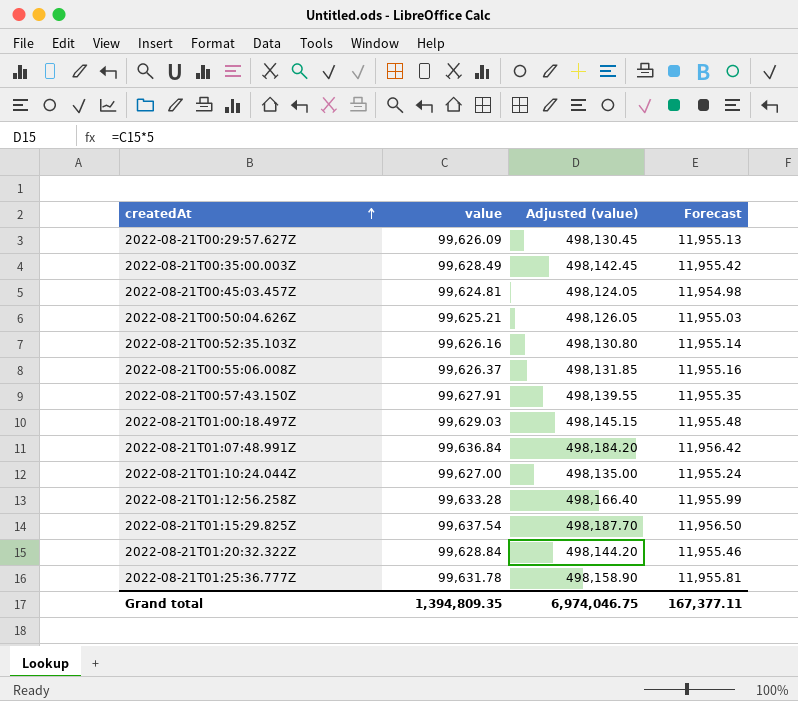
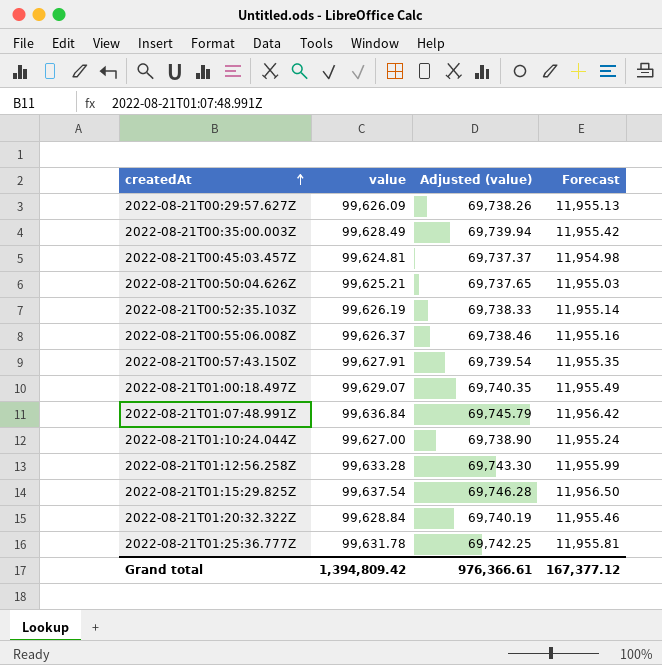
column Adjusted (value) | formula: [value] * 5 -> [value] * 0.7
2022-08-21T00:52:35.103Z | value: 99,626.16 -> 99,626.19
2022-08-21T01:00:18.497Z | value: 99,629.03 -> 99,629.07
2022-08-21T01:00:18.497Z | Forecast: 11,955.48 -> 11,955.49
Grand total | value: 1,394,809.35 -> 1,394,809.42
Grand total | Adjusted (value): 6,974,046.75 -> 976,366.61
Grand total | Forecast: 167,377.11 -> 167,377.12

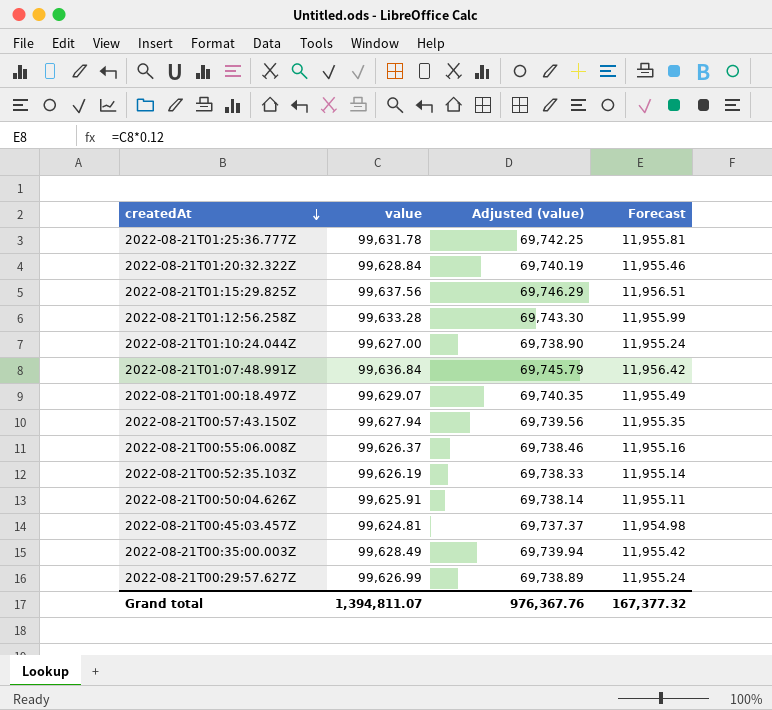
row order: createdAt ascending -> createdAt descending
2022-08-21T01:15:29.825Z | value: 99,637.54 -> 99,637.56
2022-08-21T01:15:29.825Z | Adjusted (value): 69,746.28 -> 69,746.29
2022-08-21T01:15:29.825Z | Forecast: 11,956.50 -> 11,956.51
2022-08-21T00:57:43.150Z | value: 99,627.91 -> 99,627.94
2022-08-21T00:57:43.150Z | Adjusted (value): 69,739.54 -> 69,739.56
2022-08-21T00:50:04.626Z | value: 99,625.21 -> 99,625.91
2022-08-21T00:50:04.626Z | Adjusted (value): 69,737.65 -> 69,738.14
2022-08-21T00:50:04.626Z | Forecast: 11,955.03 -> 11,955.11
2022-08-21T00:29:57.627Z | value: 99,626.09 -> 99,626.99
2022-08-21T00:29:57.627Z | Adjusted (value): 69,738.26 -> 69,738.89
2022-08-21T00:29:57.627Z | Forecast: 11,955.13 -> 11,955.24
Grand total | value: 1,394,809.42 -> 1,394,811.07
Grand total | Adjusted (value): 976,366.61 -> 976,367.76
Grand total | Forecast: 167,377.12 -> 167,377.32

